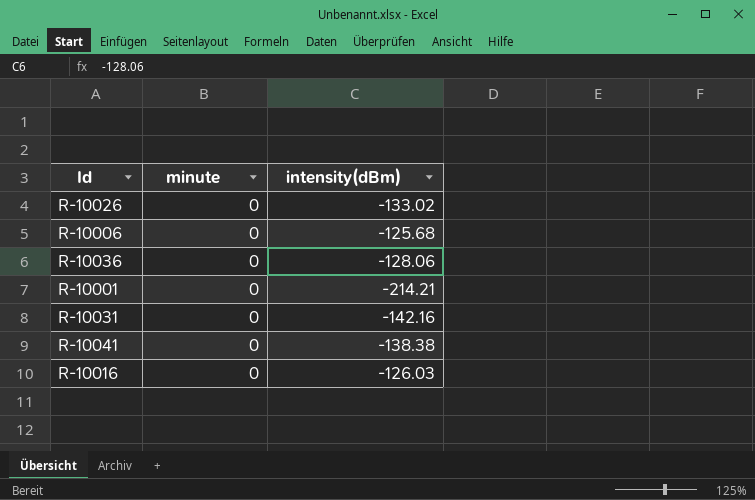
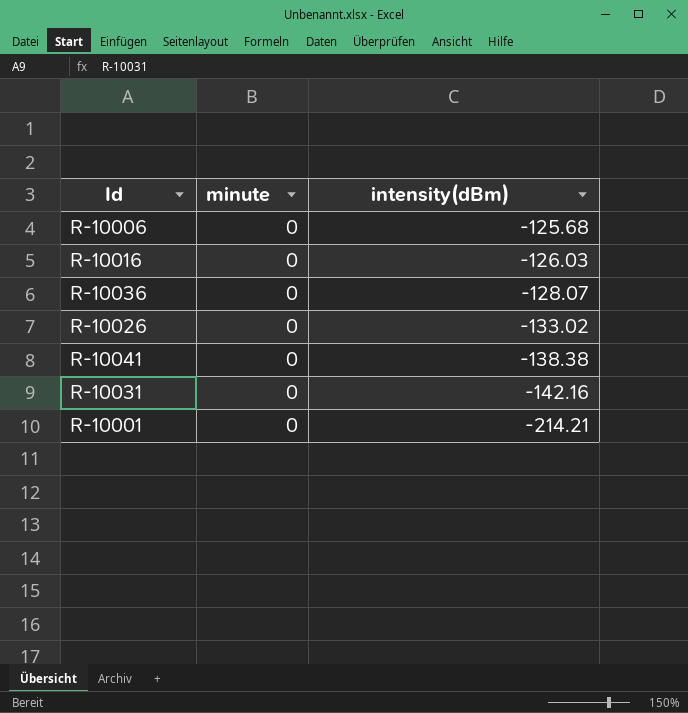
row order: none -> intensity(dBm) descending
R-10036 | intensity(dBm): -128.06 -> -128.07

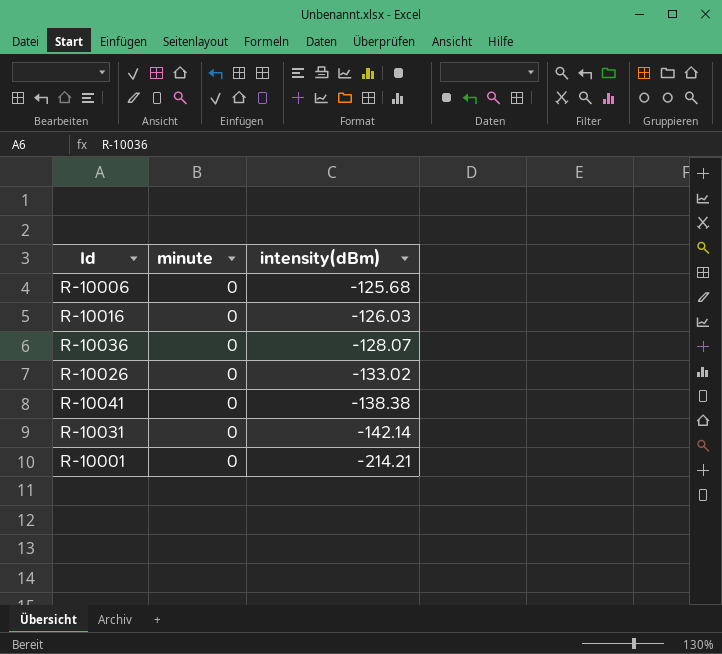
R-10031 | intensity(dBm): -142.16 -> -142.14

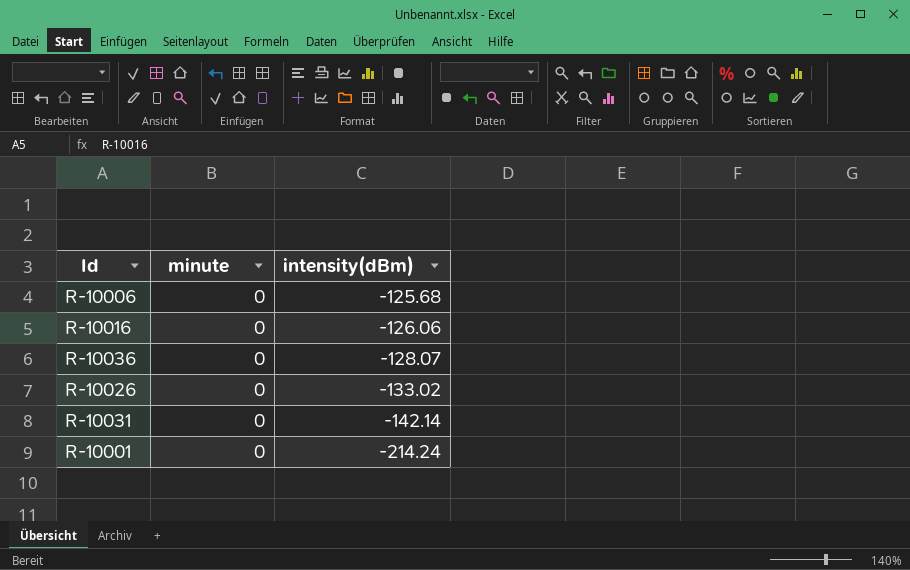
row R-10041: 0 | -138.38 -> none
R-10016 | intensity(dBm): -126.03 -> -126.06
R-10001 | intensity(dBm): -214.21 -> -214.24

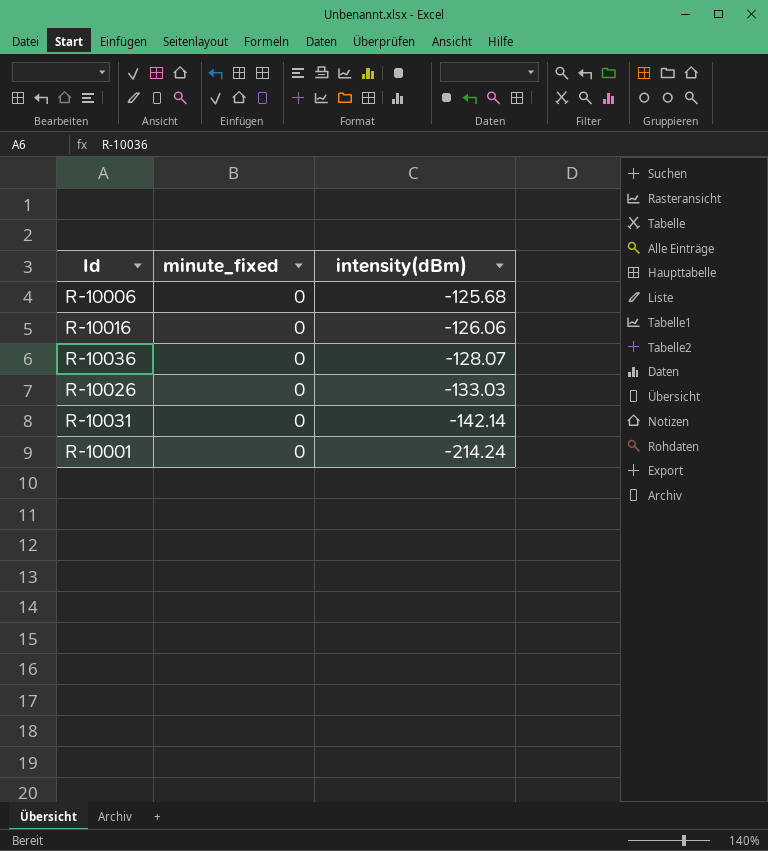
column name: minute -> minute_fixed
R-10026 | intensity(dBm): -133.02 -> -133.03

